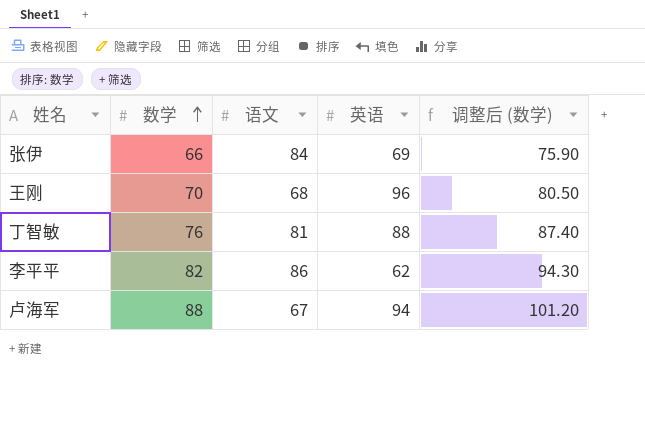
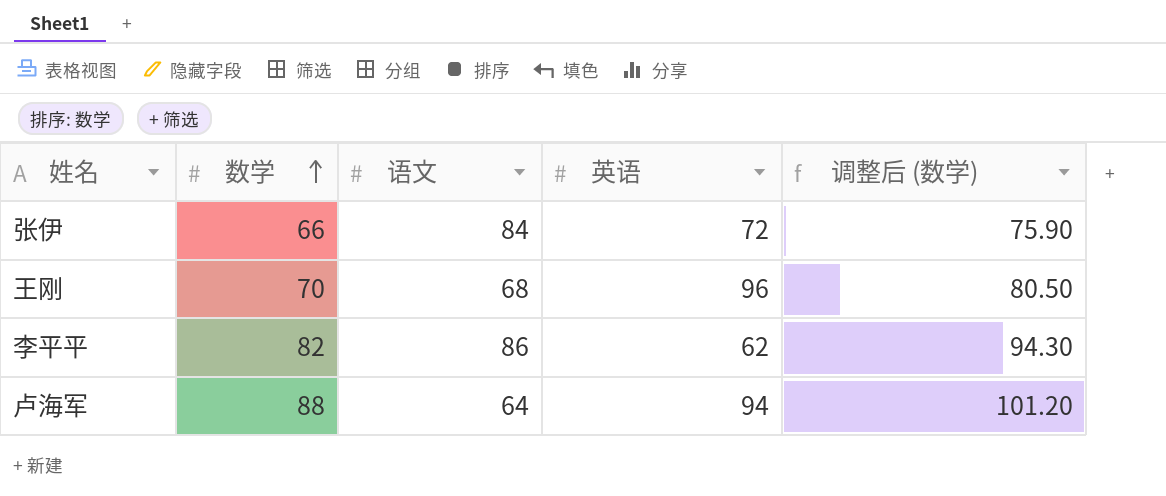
row 丁智敏: 76 | 81 | 88 | 87.40 -> none
张伊 | 英语: 69 -> 72
卢海军 | 语文: 67 -> 64

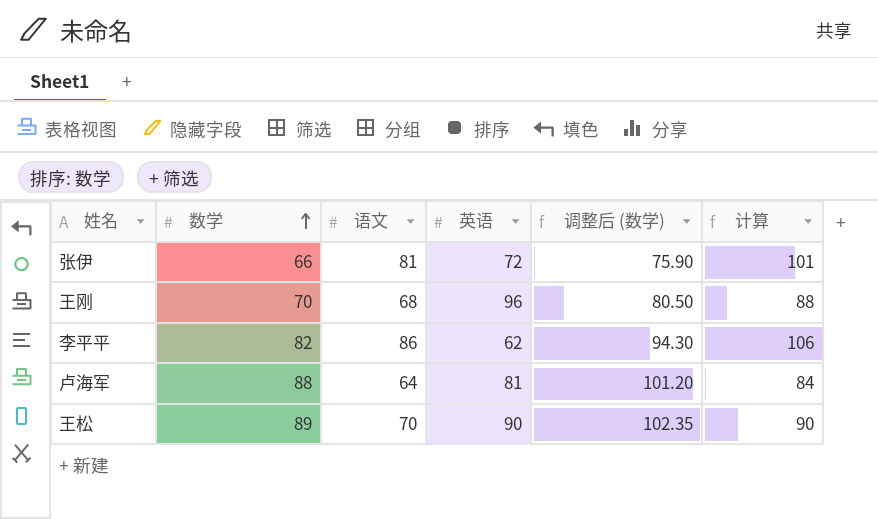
column 计算 | formula: none -> [语文] + 20
张伊 | 语文: 84 -> 81
卢海军 | 英语: 94 -> 81
row 王松: none -> 89 | 70 | 90 | 102.35 | 90

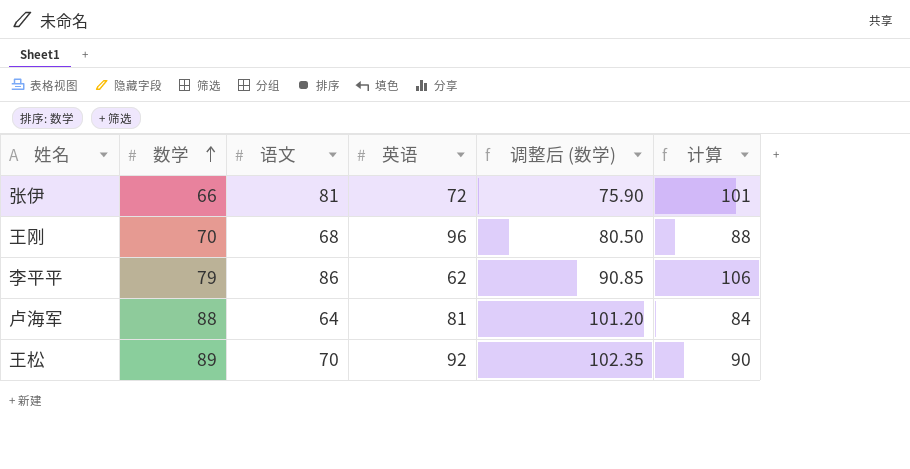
李平平 | 数学: 82 -> 79
李平平 | 调整后 (数学): 94.30 -> 90.85
王松 | 英语: 90 -> 92

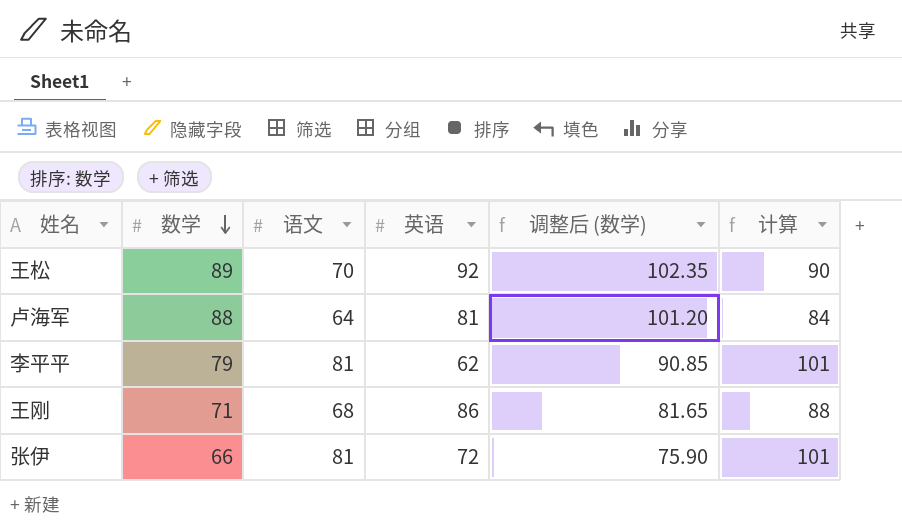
row order: 数学 ascending -> 数学 descending
李平平 | 语文: 86 -> 81
李平平 | 计算: 106 -> 101
王刚 | 数学: 70 -> 71
王刚 | 英语: 96 -> 86
王刚 | 调整后 (数学): 80.50 -> 81.65

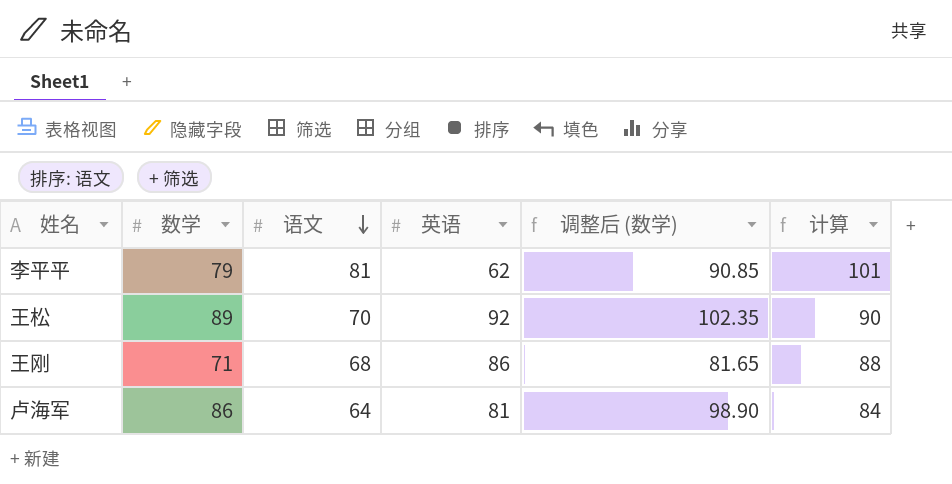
row order: 数学 descending -> 语文 descending
row 张伊: 66 | 81 | 72 | 75.90 | 101 -> none
卢海军 | 数学: 88 -> 86
卢海军 | 调整后 (数学): 101.20 -> 98.90

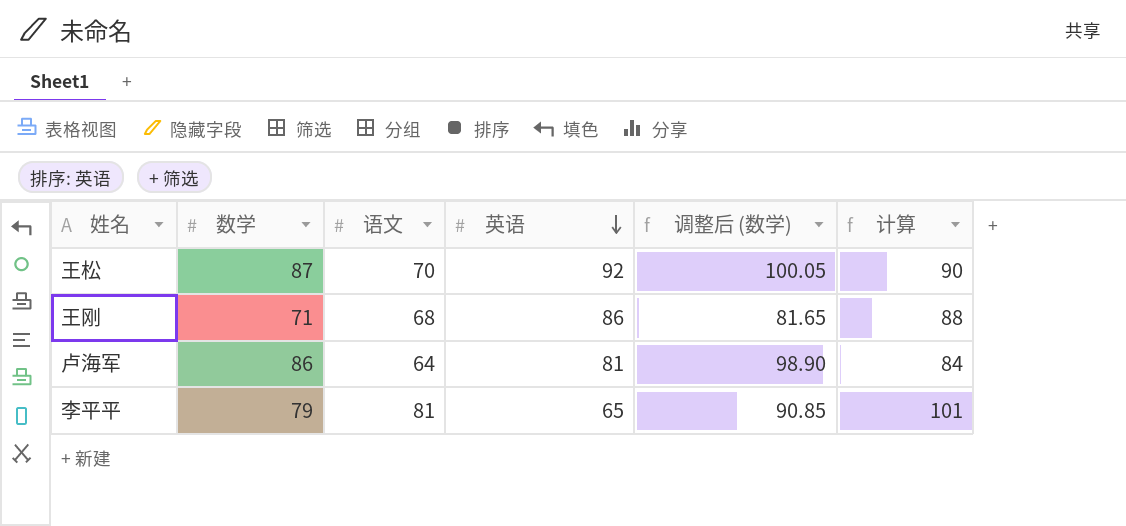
row order: 语文 descending -> 英语 descending
王松 | 数学: 89 -> 87
王松 | 调整后 (数学): 102.35 -> 100.05
李平平 | 英语: 62 -> 65

